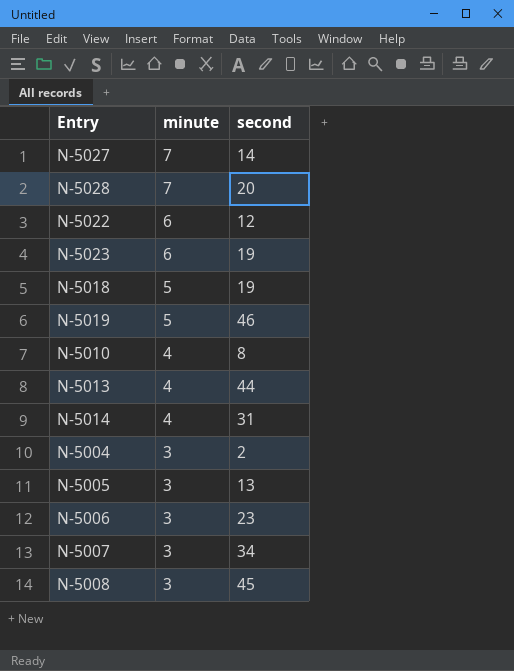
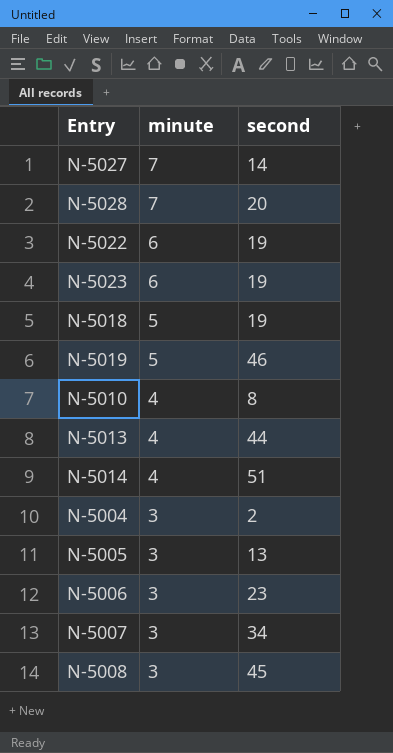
N-5022 | second: 12 -> 19
N-5014 | second: 31 -> 51

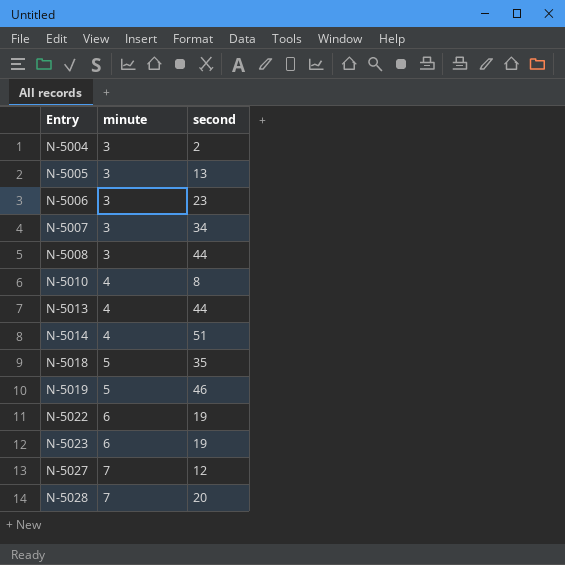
row order: minute descending -> Entry ascending
N-5008 | second: 45 -> 44
N-5018 | second: 19 -> 35
N-5027 | second: 14 -> 12

